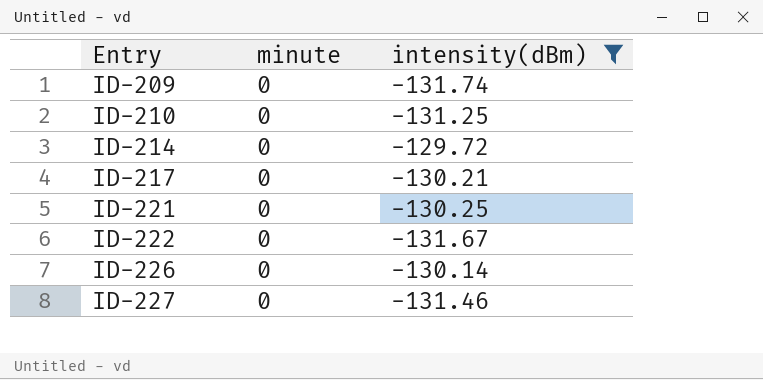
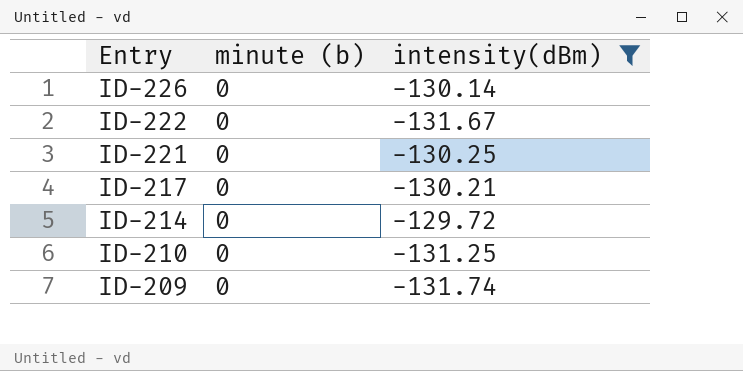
row order: Entry ascending -> Entry descending
column name: minute -> minute (b)
row ID-227: 0 | -131.46 -> none

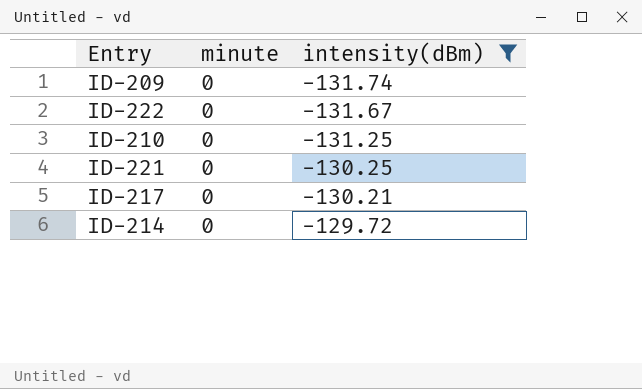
row order: Entry descending -> intensity(dBm) ascending
column name: minute (b) -> minute
row ID-226: 0 | -130.14 -> none

